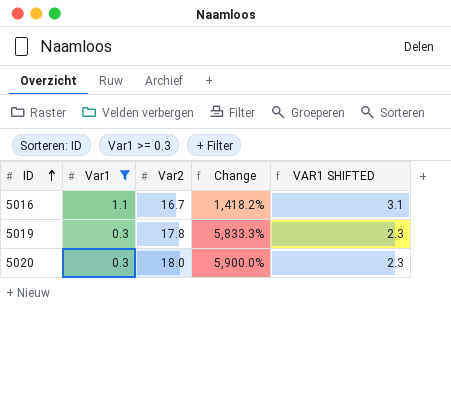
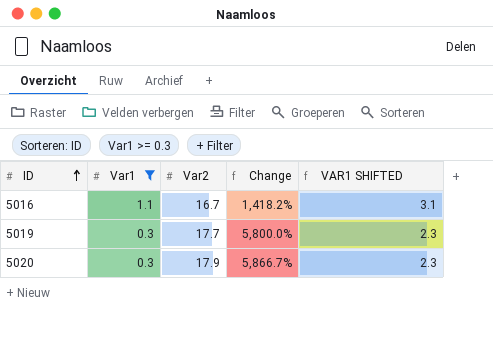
5019 | Var2: 17.8 -> 17.7
5019 | Change: 5,833.3% -> 5,800.0%
5020 | Var2: 18.0 -> 17.9
5020 | Change: 5,900.0% -> 5,866.7%

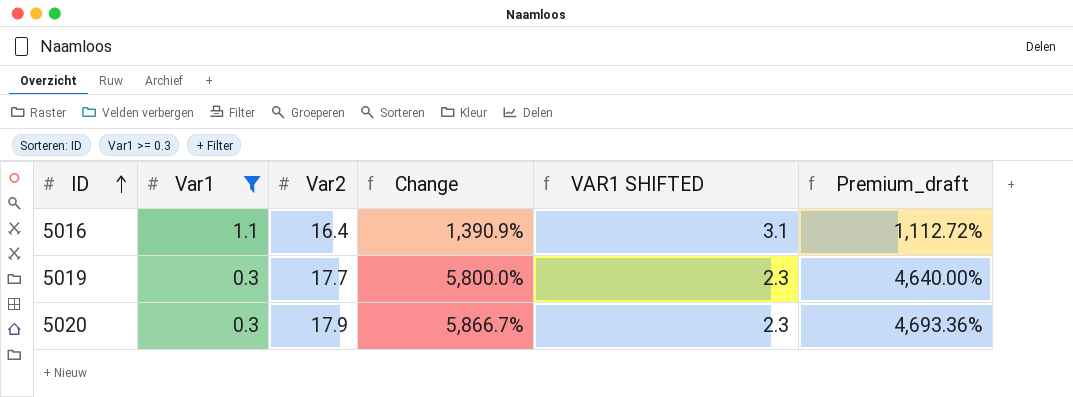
column Premium_draft | formula: none -> [Change] * 0.8
5016 | Var2: 16.7 -> 16.4
5016 | Change: 1,418.2% -> 1,390.9%

